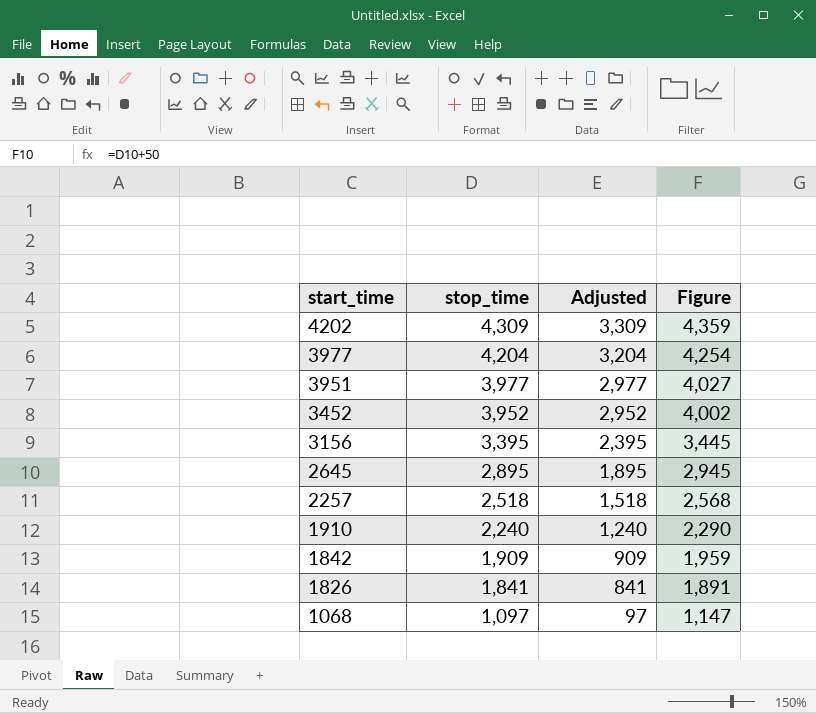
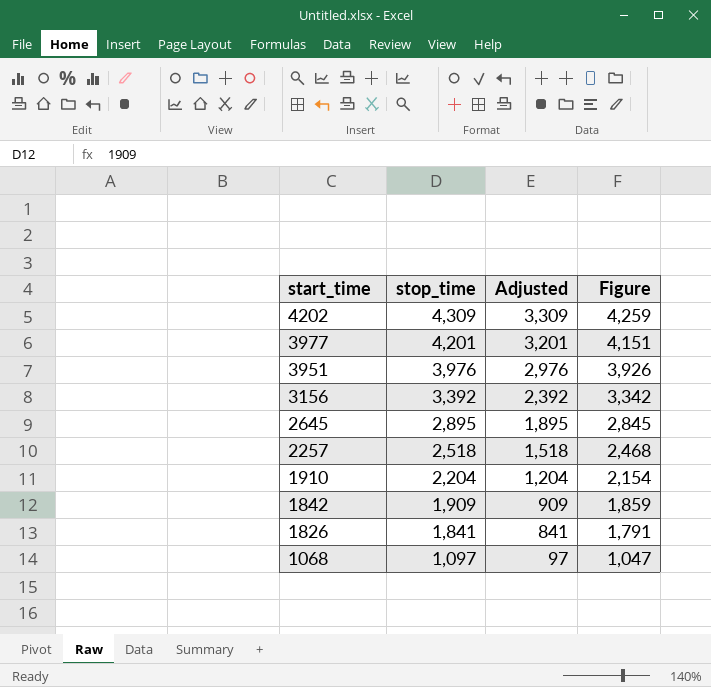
column Figure | formula: [stop_time] + 50 -> [stop_time] - 50
row 3452: 3,952 | 2,952 | 4,002 -> none
3977 | stop_time: 4,204 -> 4,201
3977 | Adjusted: 3,204 -> 3,201
3951 | stop_time: 3,977 -> 3,976
3951 | Adjusted: 2,977 -> 2,976
3156 | stop_time: 3,395 -> 3,392
3156 | Adjusted: 2,395 -> 2,392
1910 | stop_time: 2,240 -> 2,204
1910 | Adjusted: 1,240 -> 1,204

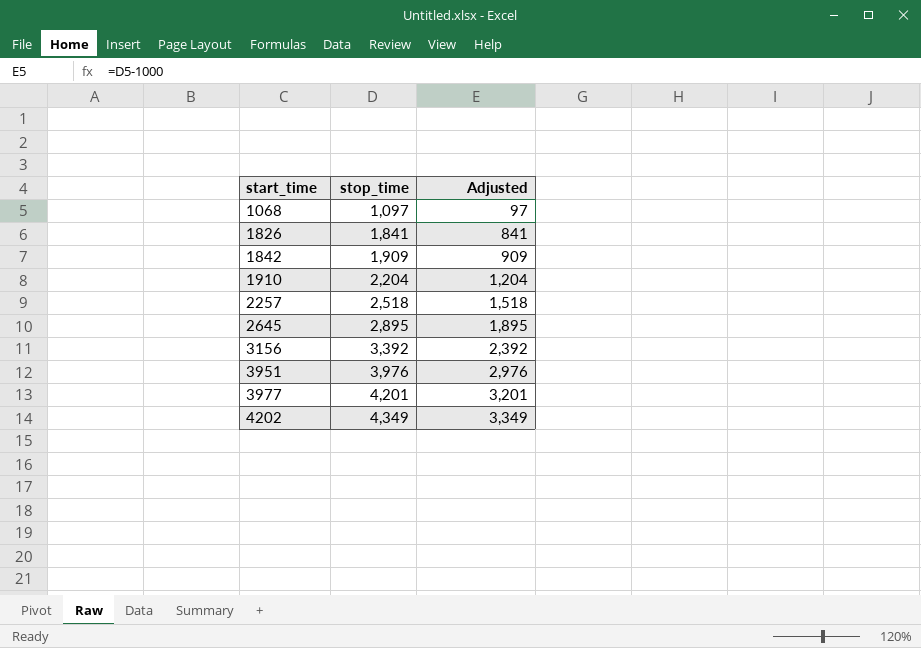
row order: start_time descending -> start_time ascending
column Figure | formula: [stop_time] - 50 -> none
4202 | stop_time: 4,309 -> 4,349
4202 | Adjusted: 3,309 -> 3,349

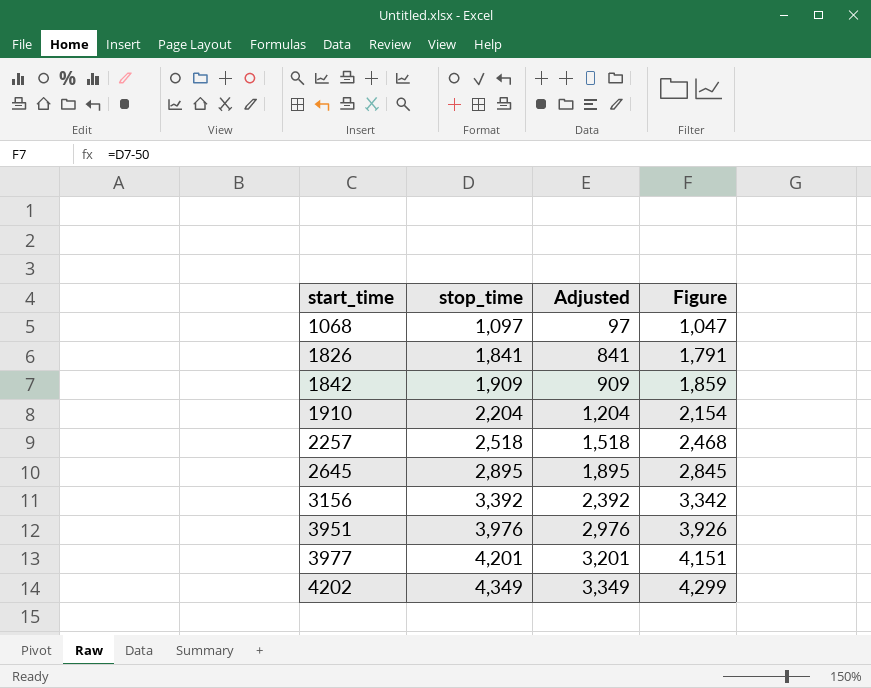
column Figure | formula: none -> [stop_time] - 50

